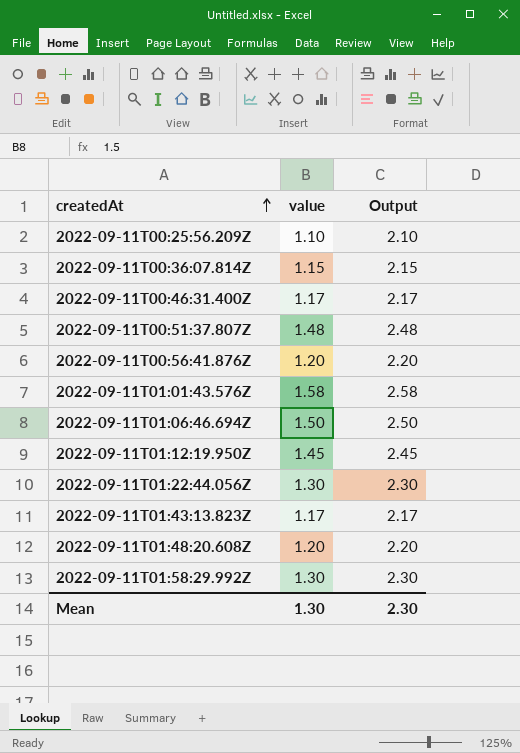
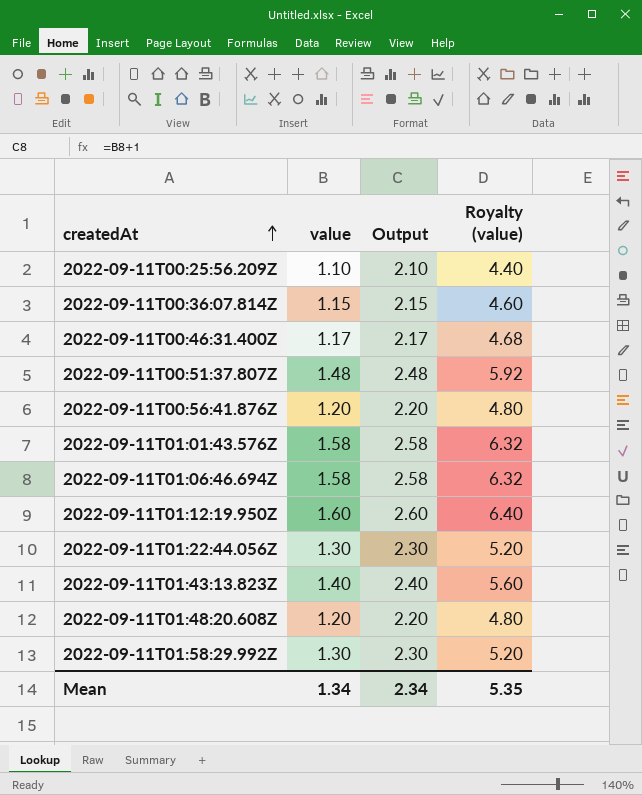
column Royalty (value) | formula: none -> [value] * 4
2022-09-11T01:06:46.694Z | value: 1.50 -> 1.58
2022-09-11T01:06:46.694Z | Output: 2.50 -> 2.58
2022-09-11T01:12:19.950Z | value: 1.45 -> 1.60
2022-09-11T01:12:19.950Z | Output: 2.45 -> 2.60
2022-09-11T01:43:13.823Z | value: 1.17 -> 1.40
2022-09-11T01:43:13.823Z | Output: 2.17 -> 2.40
Mean | value: 1.30 -> 1.34
Mean | Output: 2.30 -> 2.34

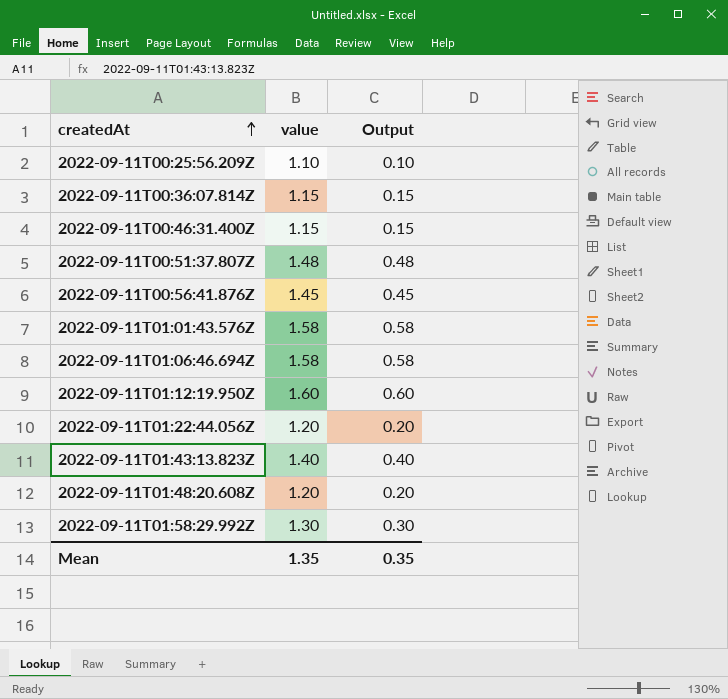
column Royalty (value) | formula: [value] * 4 -> none
column Output | formula: [value] + 1 -> [value] - 1
2022-09-11T00:46:31.400Z | value: 1.17 -> 1.15
2022-09-11T00:56:41.876Z | value: 1.20 -> 1.45
2022-09-11T01:22:44.056Z | value: 1.30 -> 1.20
Mean | value: 1.34 -> 1.35
Mean | Output: 2.34 -> 0.35

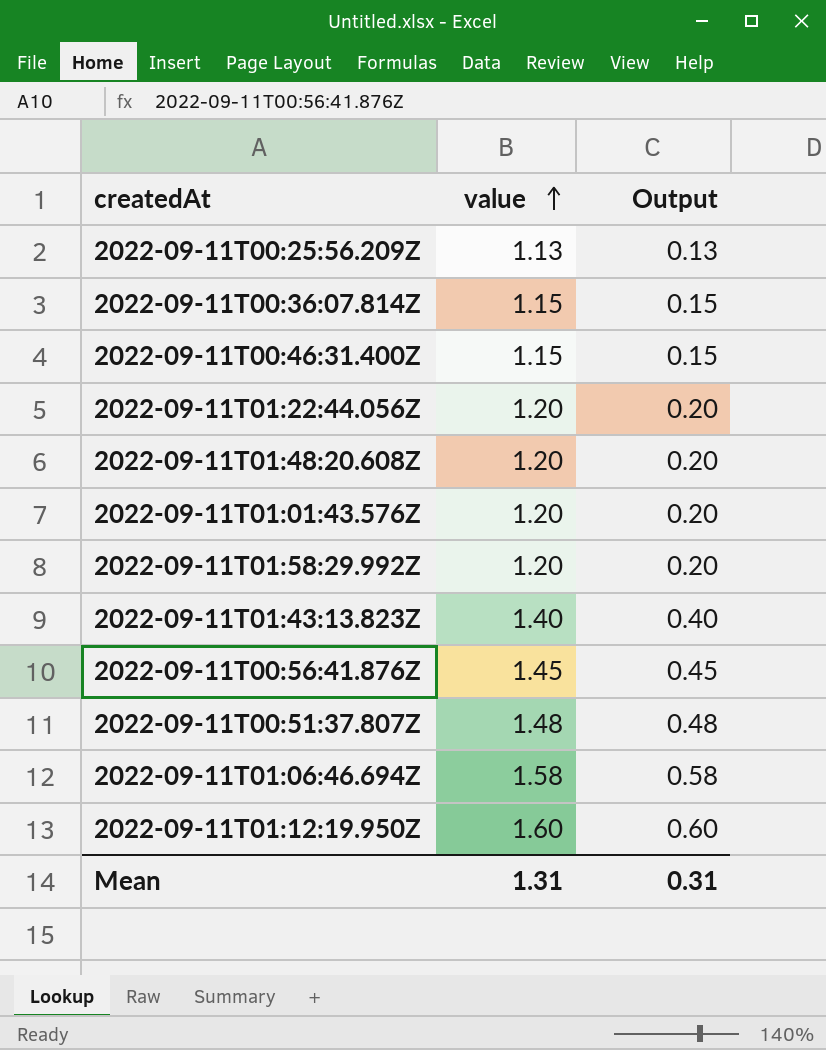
row order: createdAt ascending -> value ascending
2022-09-11T00:25:56.209Z | value: 1.10 -> 1.13
2022-09-11T00:25:56.209Z | Output: 0.10 -> 0.13
2022-09-11T01:01:43.576Z | value: 1.58 -> 1.20
2022-09-11T01:01:43.576Z | Output: 0.58 -> 0.20
2022-09-11T01:58:29.992Z | value: 1.30 -> 1.20
2022-09-11T01:58:29.992Z | Output: 0.30 -> 0.20
Mean | value: 1.35 -> 1.31
Mean | Output: 0.35 -> 0.31

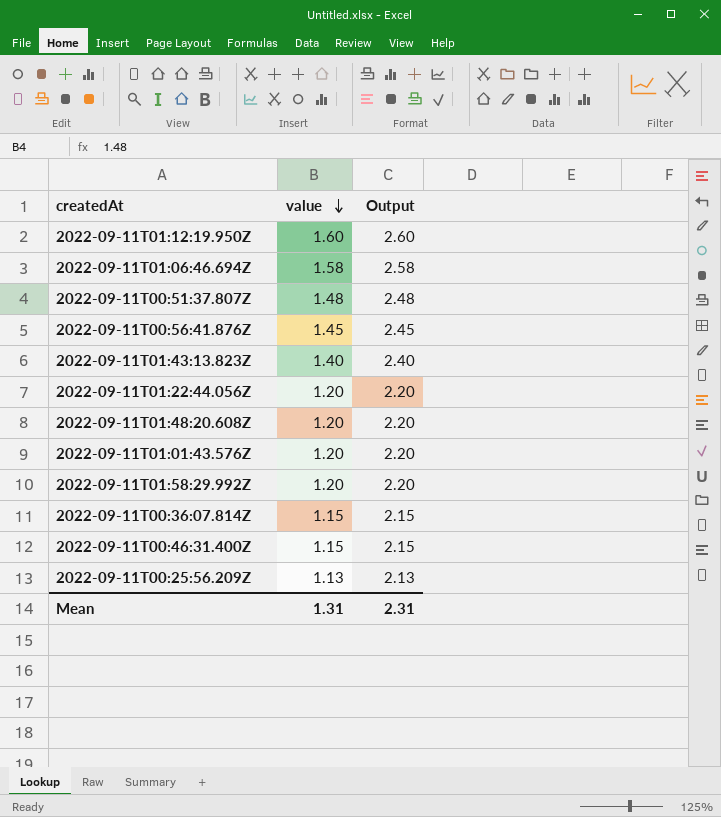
row order: value ascending -> value descending
column Output | formula: [value] - 1 -> [value] + 1
Mean | Output: 0.31 -> 2.31

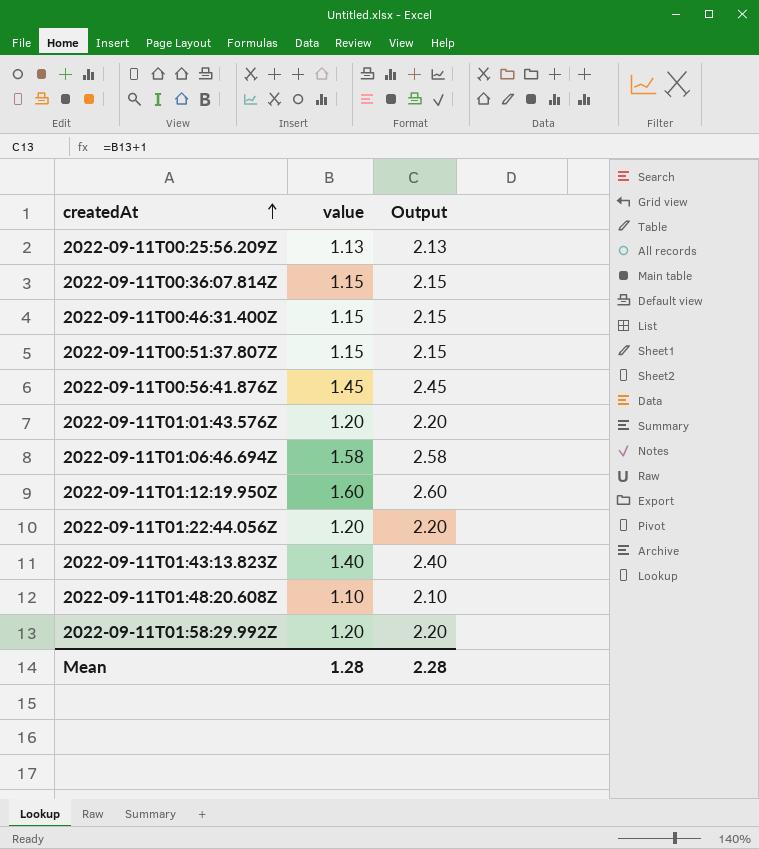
row order: value descending -> createdAt ascending
2022-09-11T00:51:37.807Z | value: 1.48 -> 1.15
2022-09-11T00:51:37.807Z | Output: 2.48 -> 2.15
2022-09-11T01:48:20.608Z | value: 1.20 -> 1.10
2022-09-11T01:48:20.608Z | Output: 2.20 -> 2.10
Mean | value: 1.31 -> 1.28
Mean | Output: 2.31 -> 2.28

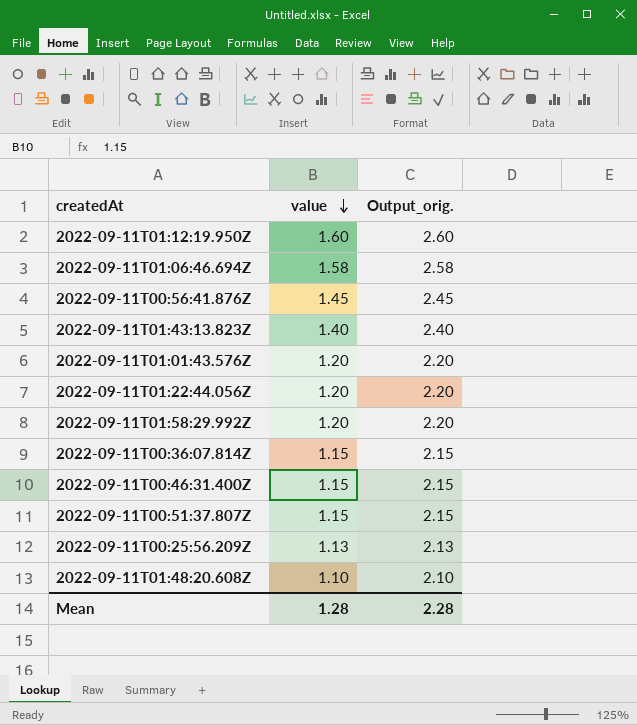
row order: createdAt ascending -> value descending
column name: Output -> Output_orig.

